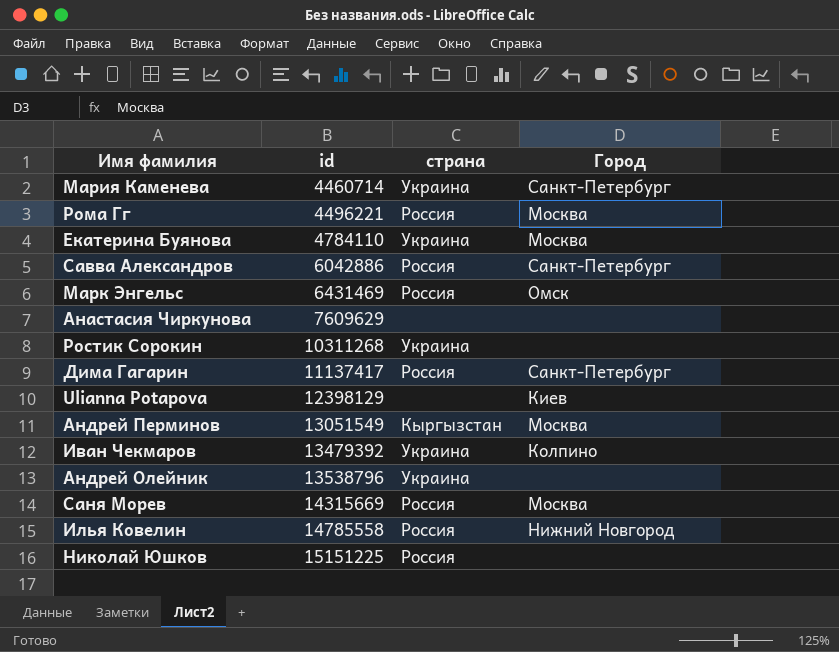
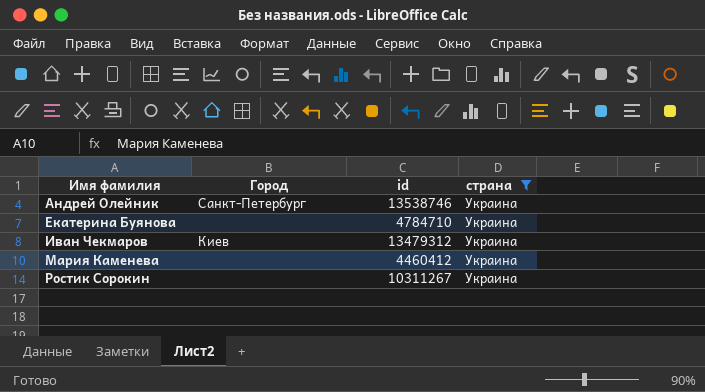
filter: none -> страна = Украина
row order: id ascending -> Имя фамилия ascending
column Город | position: 4 -> 2
Андрей Олейник | Город: none -> Санкт-Петербург
Андрей Олейник | id: 13538796 -> 13538746
Екатерина Буянова | Город: Москва -> none
Екатерина Буянова | id: 4784110 -> 4784710
Иван Чекмаров | Город: Колпино -> Киев
Иван Чекмаров | id: 13479392 -> 13479312
Мария Каменева | Город: Санкт-Петербург -> none
Мария Каменева | id: 4460714 -> 4460412
Ростик Сорокин | id: 10311268 -> 10311267

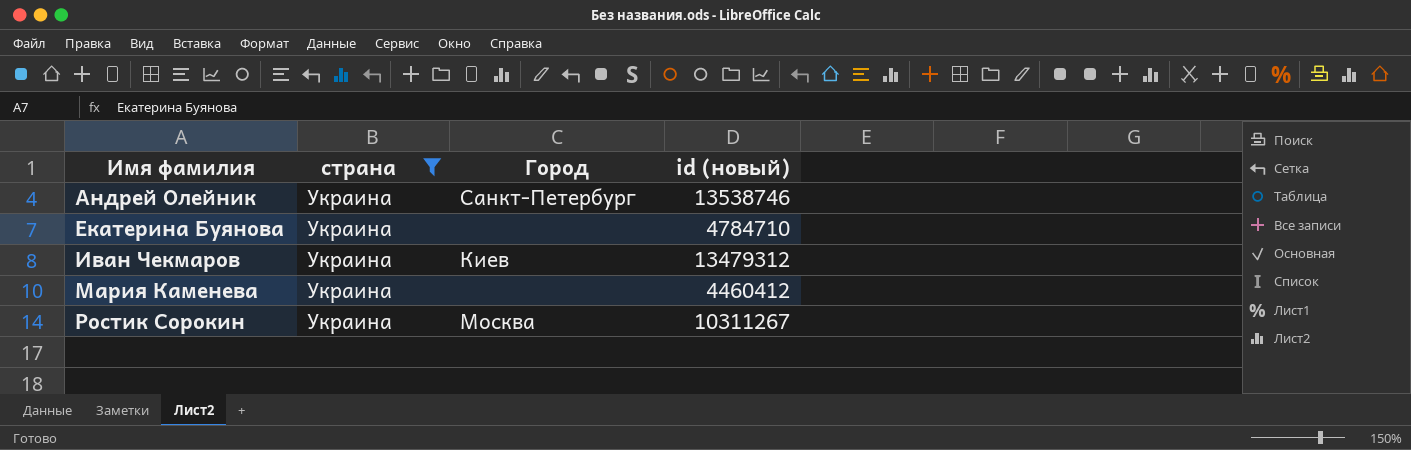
column страна | position: 4 -> 2
column name: id -> id (новый)
Ростик Сорокин | Город: none -> Москва

